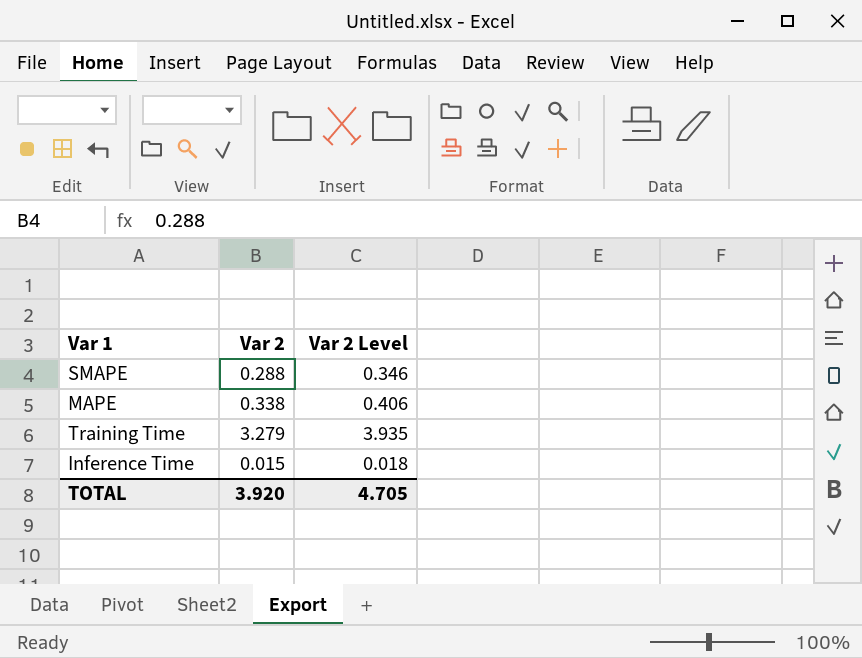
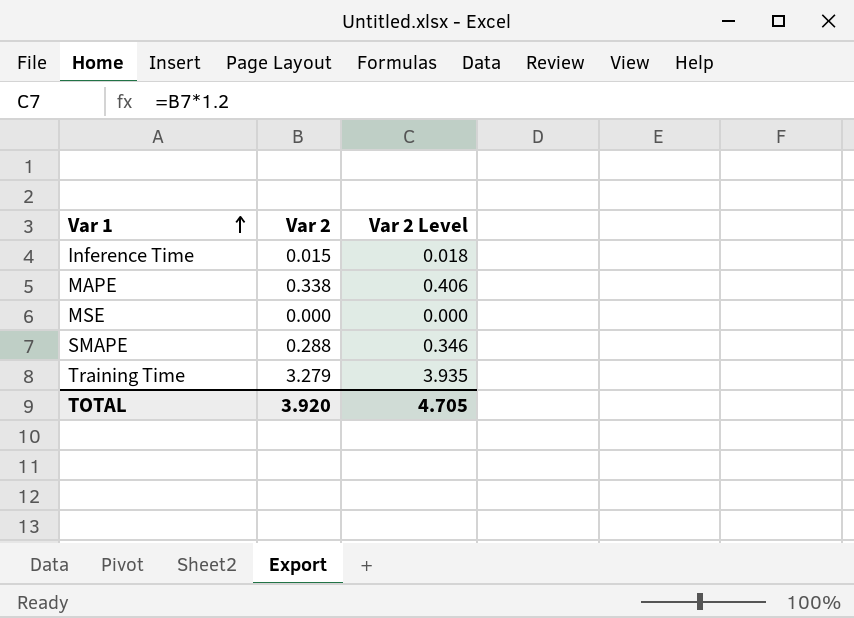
row order: none -> Var 1 ascending
row MSE: none -> 0.000 | 0.000

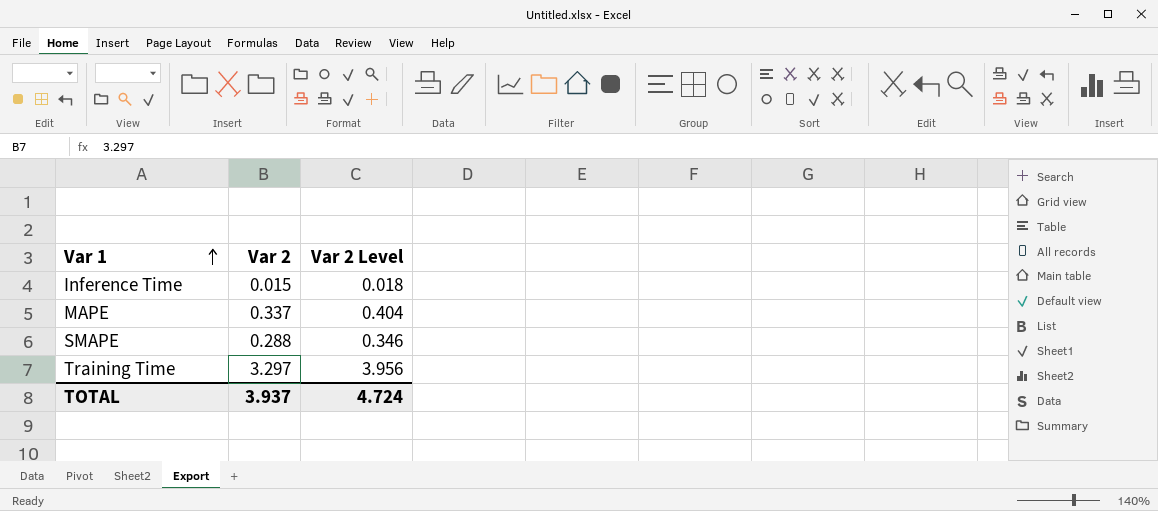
row MSE: 0.000 | 0.000 -> none
MAPE | Var 2: 0.338 -> 0.337
MAPE | Var 2 Level: 0.406 -> 0.404
Training Time | Var 2: 3.279 -> 3.297
Training Time | Var 2 Level: 3.935 -> 3.956
TOTAL | Var 2: 3.920 -> 3.937
TOTAL | Var 2 Level: 4.705 -> 4.724

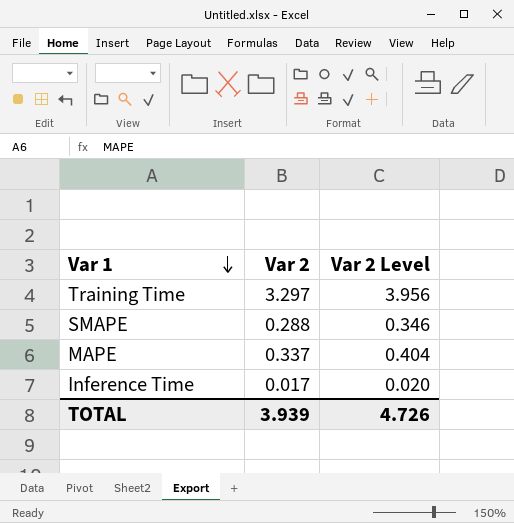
row order: Var 1 ascending -> Var 1 descending
Inference Time | Var 2: 0.015 -> 0.017
Inference Time | Var 2 Level: 0.018 -> 0.020
TOTAL | Var 2: 3.937 -> 3.939
TOTAL | Var 2 Level: 4.724 -> 4.726

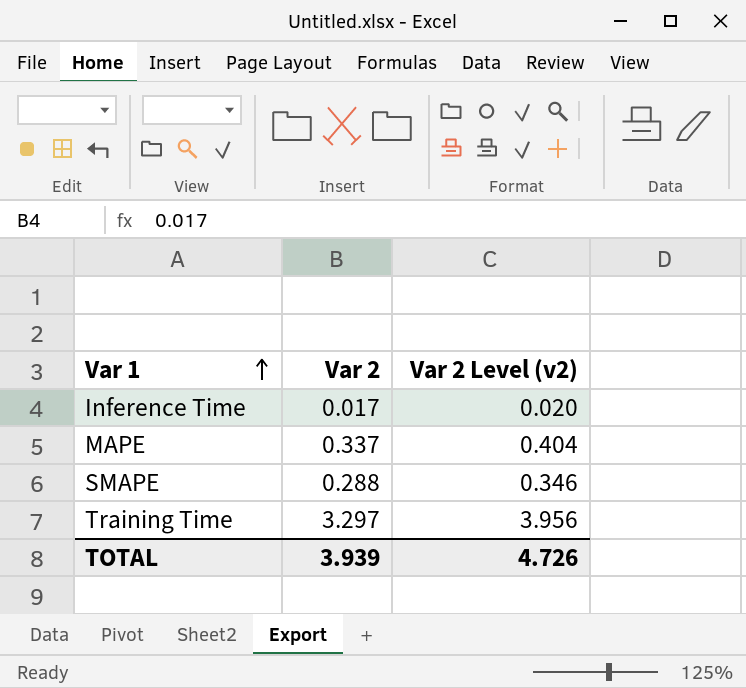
row order: Var 1 descending -> Var 1 ascending
column name: Var 2 Level -> Var 2 Level (v2)

